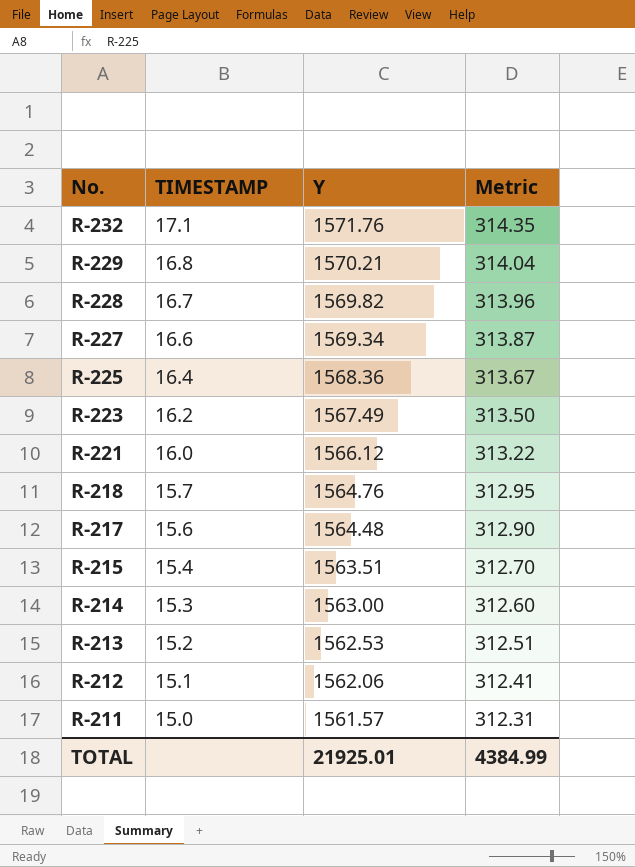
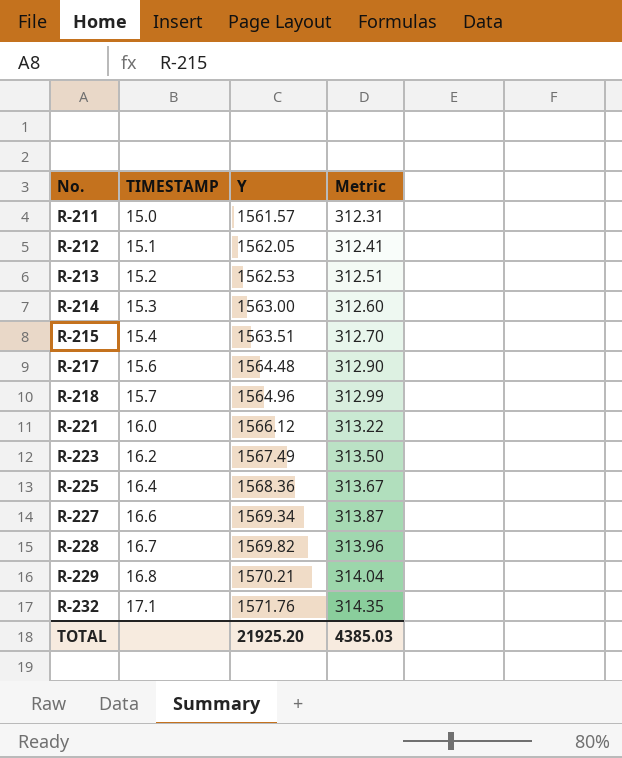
row order: No. descending -> No. ascending
R-212 | Y: 1562.06 -> 1562.05
R-218 | Y: 1564.76 -> 1564.96
R-218 | Metric: 312.95 -> 312.99
TOTAL | Y: 21925.01 -> 21925.20
TOTAL | Metric: 4384.99 -> 4385.03

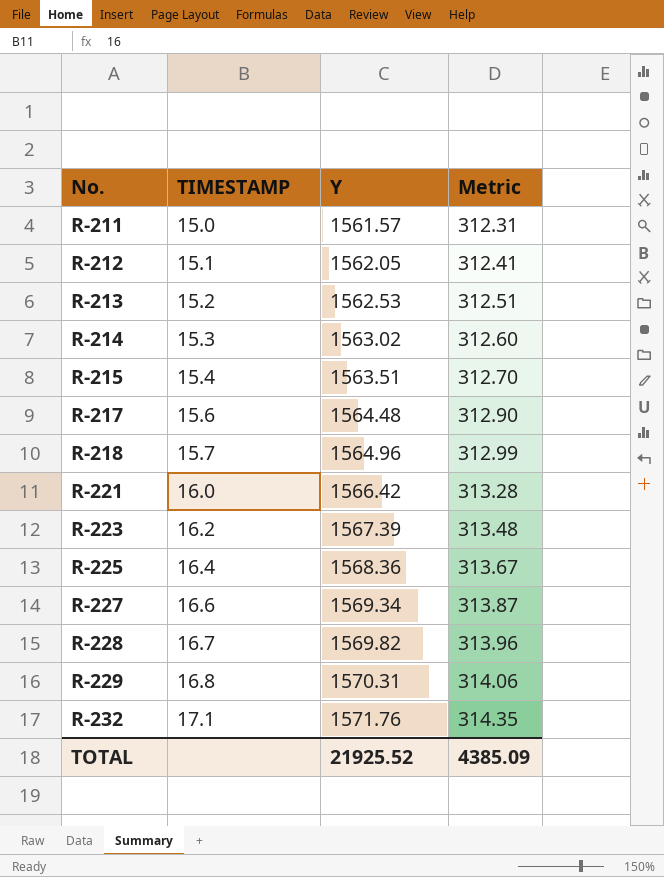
R-214 | Y: 1563.00 -> 1563.02
R-221 | Y: 1566.12 -> 1566.42
R-221 | Metric: 313.22 -> 313.28
R-223 | Y: 1567.49 -> 1567.39
R-223 | Metric: 313.50 -> 313.48
R-229 | Y: 1570.21 -> 1570.31
R-229 | Metric: 314.04 -> 314.06
TOTAL | Y: 21925.20 -> 21925.52
TOTAL | Metric: 4385.03 -> 4385.09

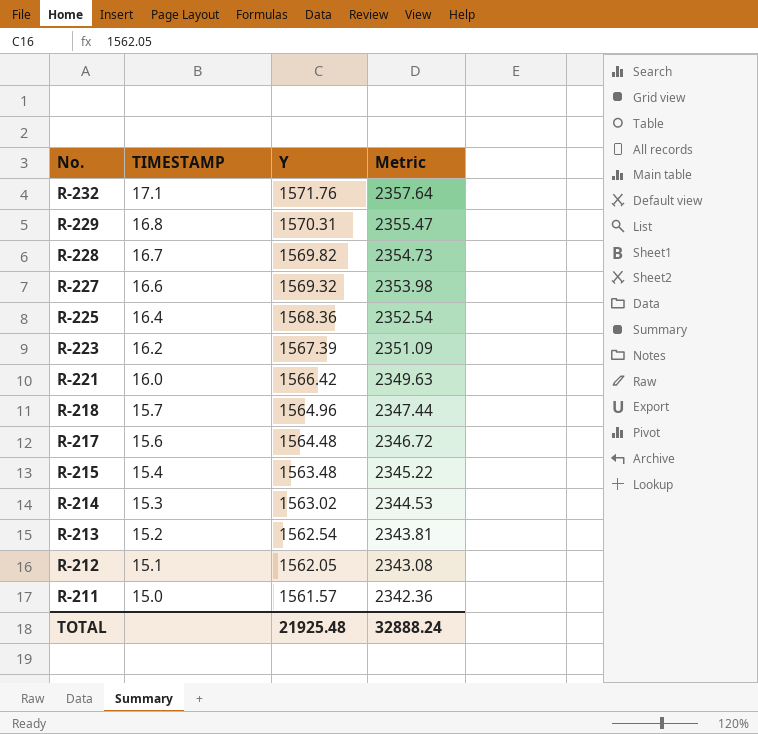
row order: No. ascending -> No. descending
column Metric | formula: [Y] * 0.2 -> [Y] * 1.5
R-227 | Y: 1569.34 -> 1569.32
R-215 | Y: 1563.51 -> 1563.48
R-213 | Y: 1562.53 -> 1562.54
TOTAL | Y: 21925.52 -> 21925.48
TOTAL | Metric: 4385.09 -> 32888.24

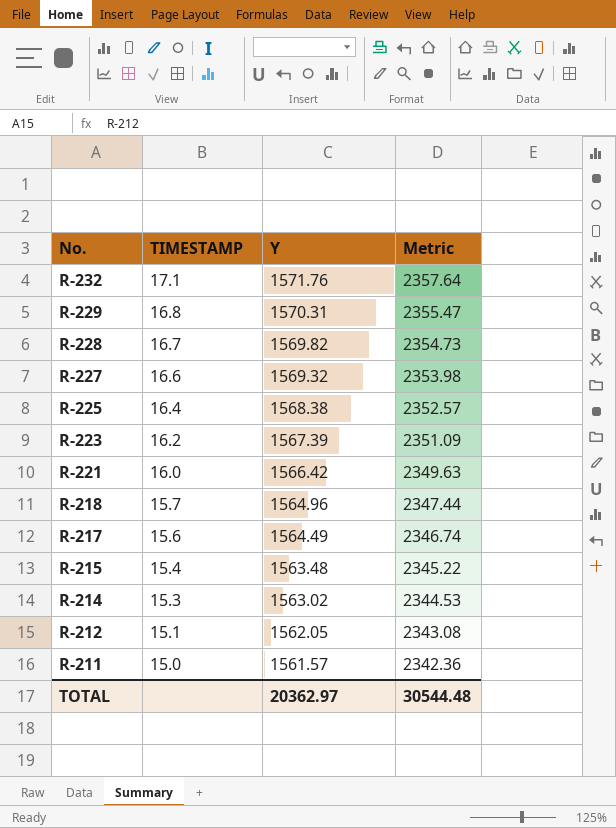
row R-213: 15.2 | 1562.54 | 2343.81 -> none
R-225 | Y: 1568.36 -> 1568.38
R-225 | Metric: 2352.54 -> 2352.57
R-217 | Y: 1564.48 -> 1564.49
R-217 | Metric: 2346.72 -> 2346.74
TOTAL | Y: 21925.48 -> 20362.97
TOTAL | Metric: 32888.24 -> 30544.48

